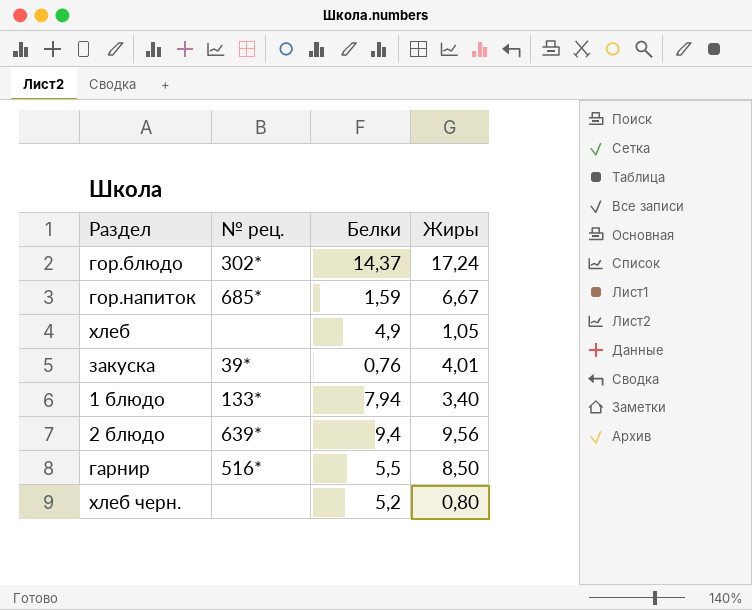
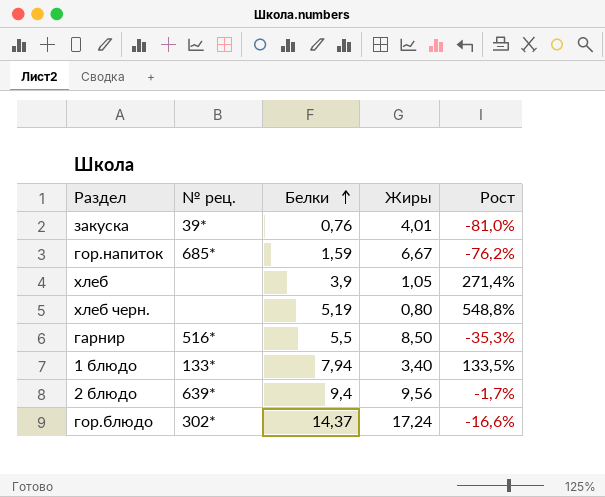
row order: none -> Белки ascending
column Рост | formula: none -> ([Белки] - [Жиры]) / [Жиры]
хлеб | Белки: 4,9 -> 3,9
хлеб черн. | Белки: 5,2 -> 5,19

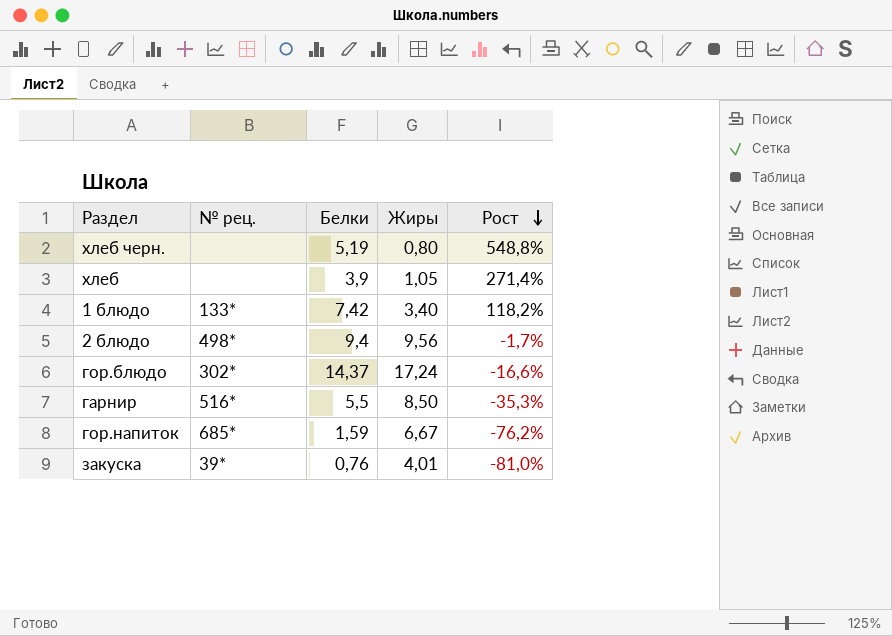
row order: Белки ascending -> Рост descending
1 блюдо | Белки: 7,94 -> 7,42
1 блюдо | Рост: 133,5% -> 118,2%
2 блюдо | № рец.: 639* -> 498*

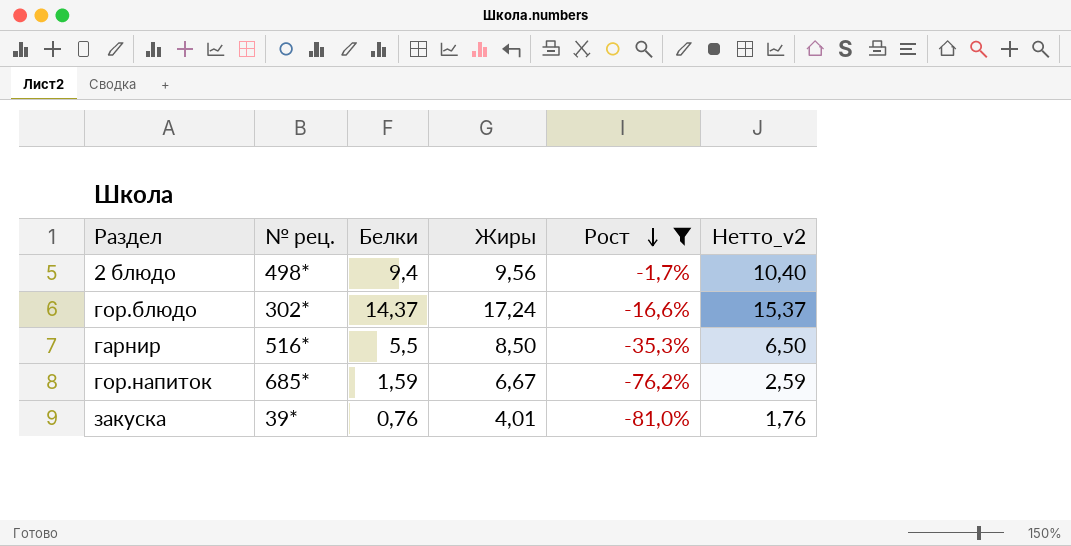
filter: none -> Рост <= -1,7%
column Нетто_v2 | formula: none -> [Белки] + 1

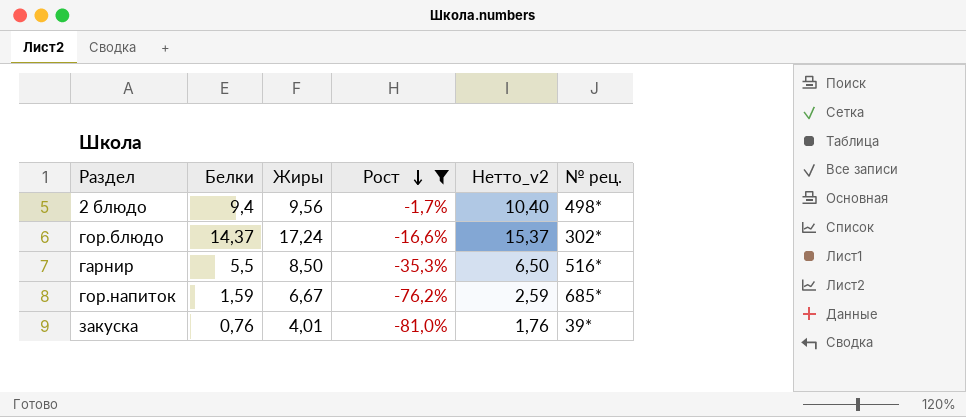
column № рец. | position: 2 -> 6

